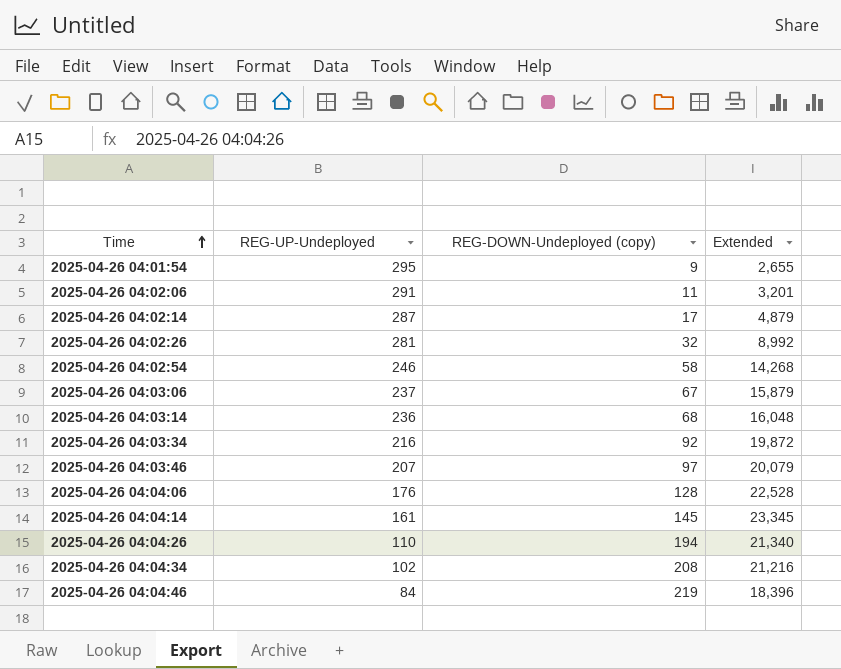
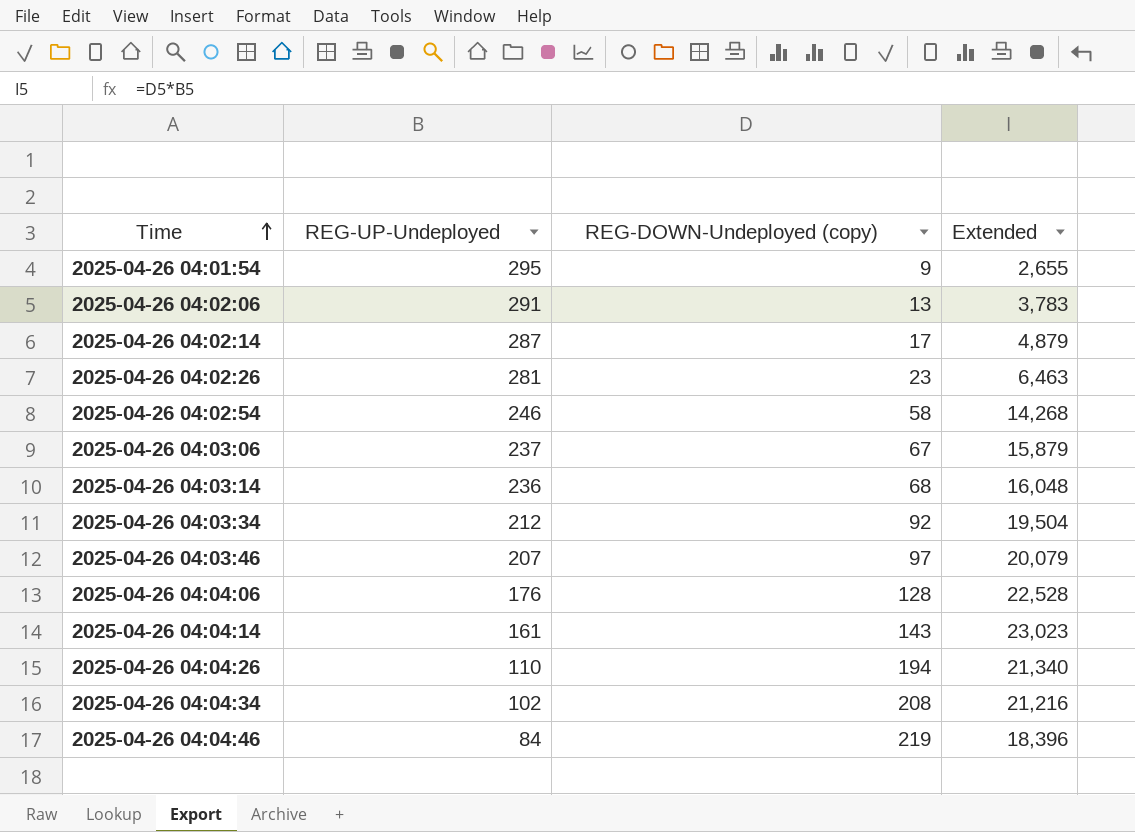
2025-04-26 04:02:06 | REG-DOWN-Undeployed (copy): 11 -> 13
2025-04-26 04:02:06 | Extended: 3,201 -> 3,783
2025-04-26 04:02:26 | REG-DOWN-Undeployed (copy): 32 -> 23
2025-04-26 04:02:26 | Extended: 8,992 -> 6,463
2025-04-26 04:03:34 | REG-UP-Undeployed: 216 -> 212
2025-04-26 04:03:34 | Extended: 19,872 -> 19,504
2025-04-26 04:04:14 | REG-DOWN-Undeployed (copy): 145 -> 143
2025-04-26 04:04:14 | Extended: 23,345 -> 23,023

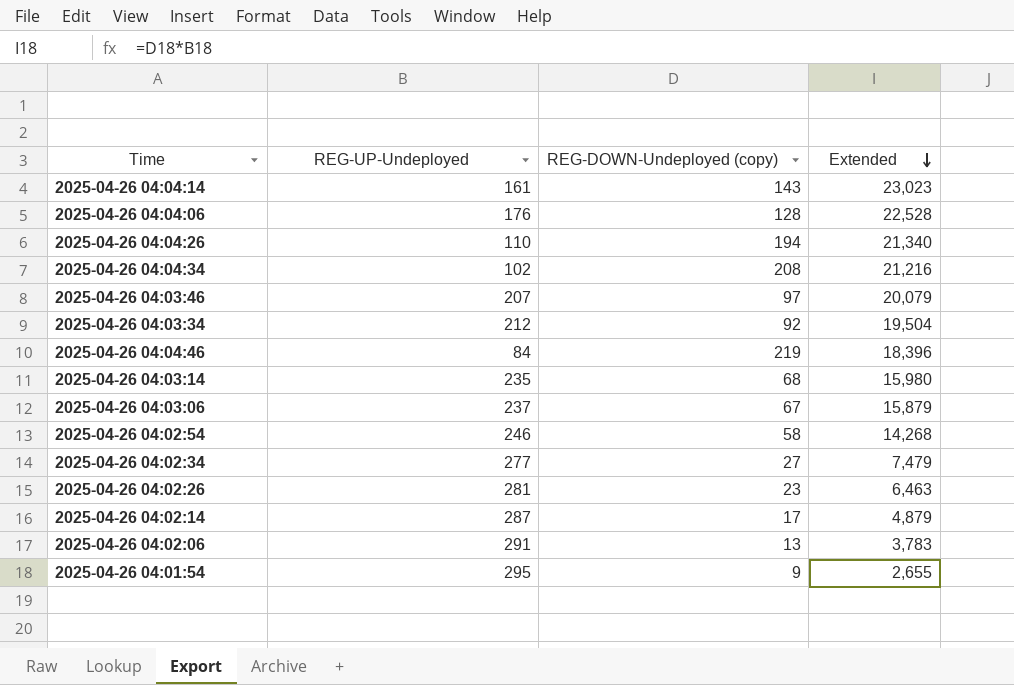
row order: Time ascending -> Extended descending
2025-04-26 04:03:14 | REG-UP-Undeployed: 236 -> 235
2025-04-26 04:03:14 | Extended: 16,048 -> 15,980
row 2025-04-26 04:02:34: none -> 277 | 27 | 7,479

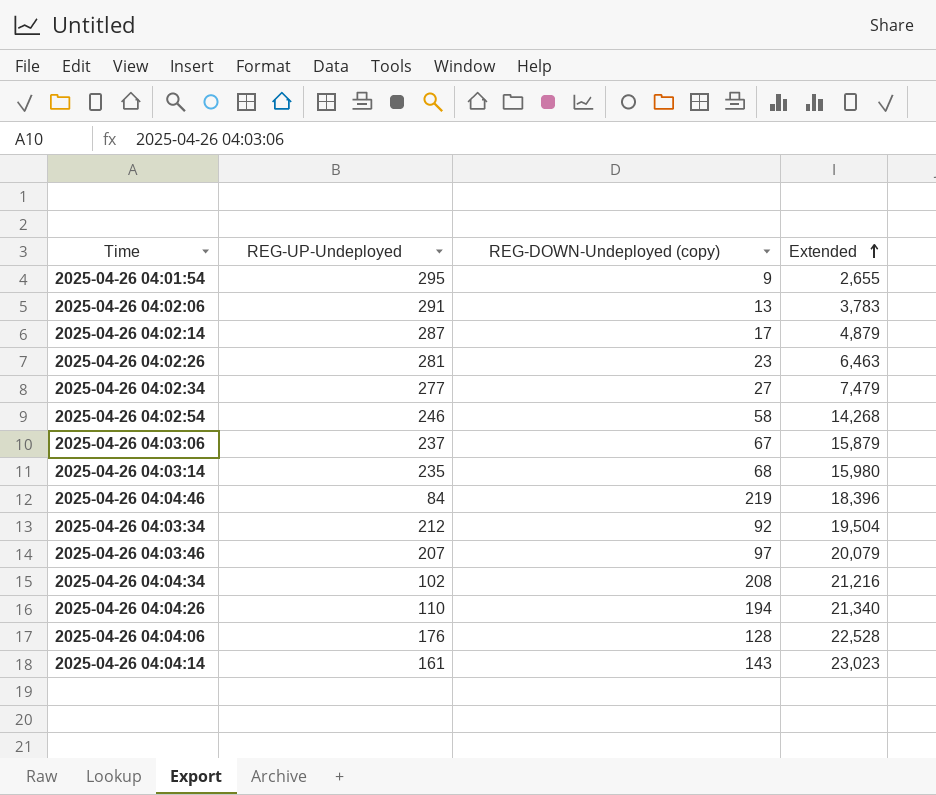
row order: Extended descending -> Extended ascending

